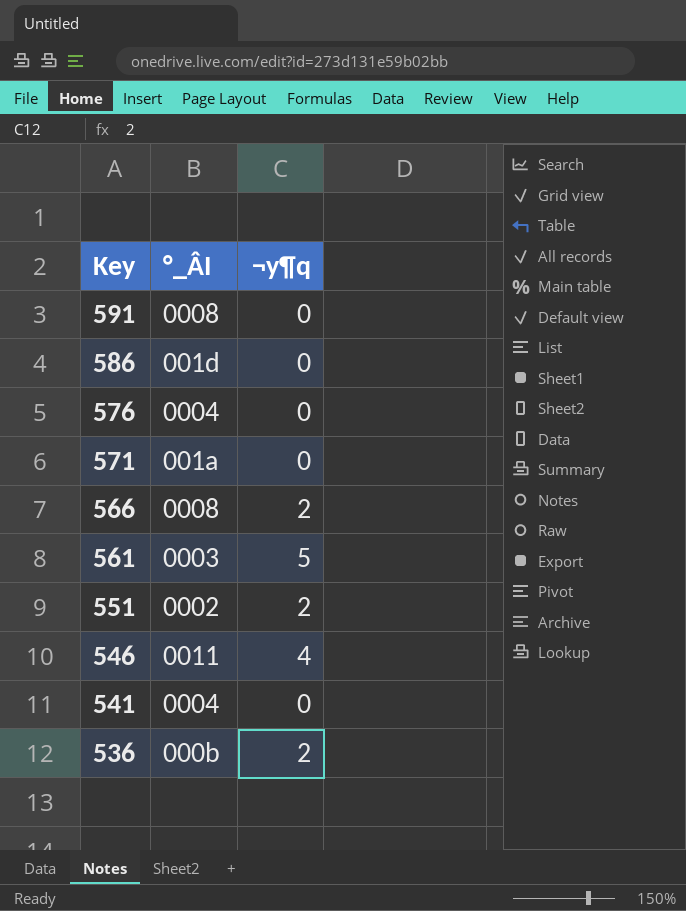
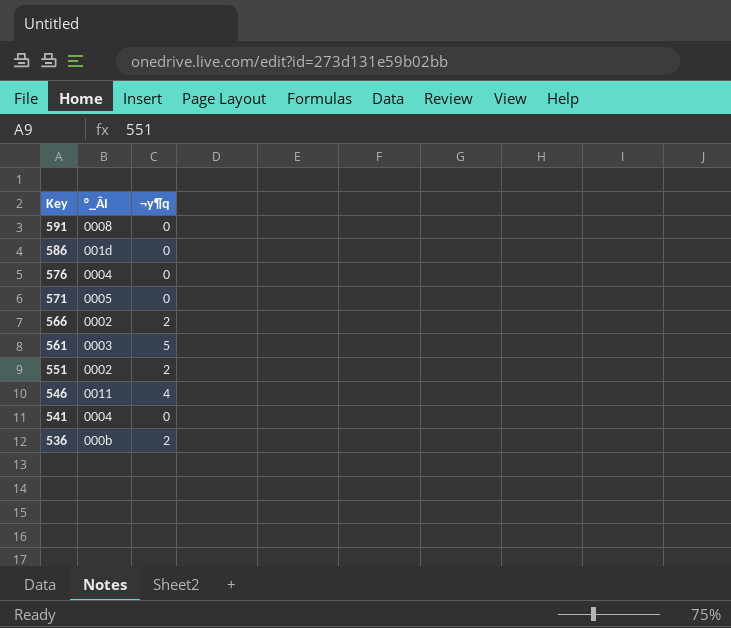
571 | °_ÂI: 001a -> 0005
566 | °_ÂI: 0008 -> 0002

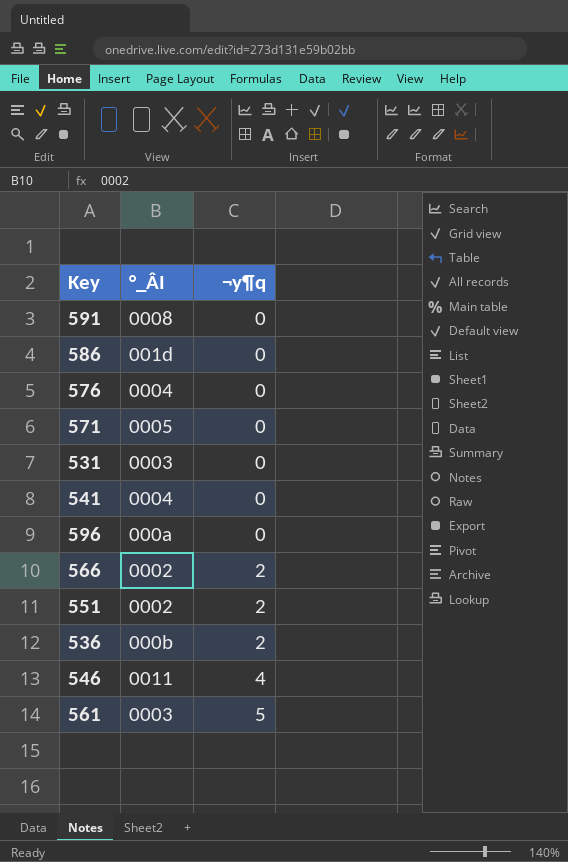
row order: Key descending -> ¬y¶q ascending
row 531: none -> 0003 | 0
row 596: none -> 000a | 0

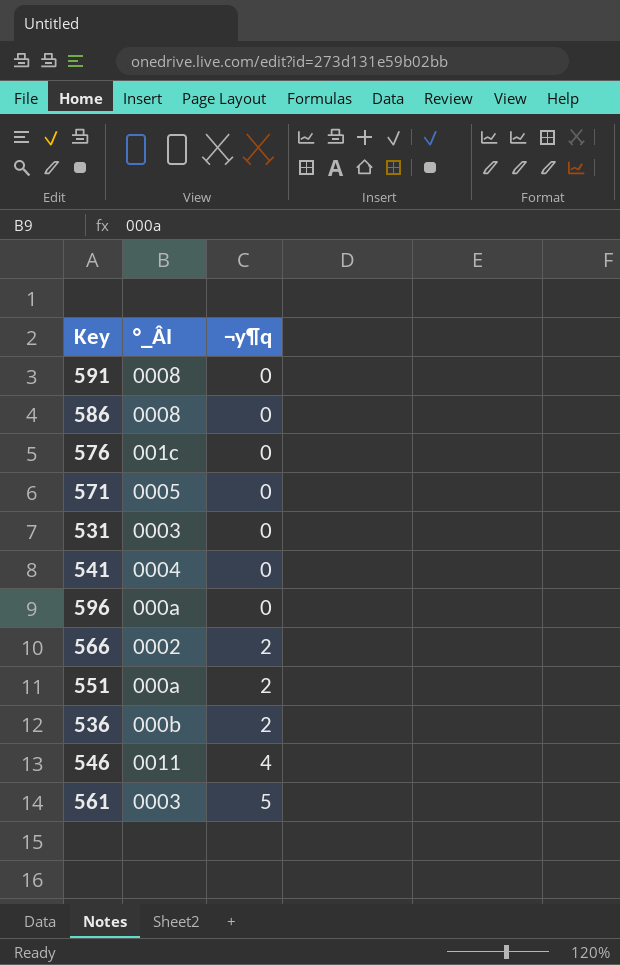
586 | °_ÂI: 001d -> 0008
576 | °_ÂI: 0004 -> 001c
551 | °_ÂI: 0002 -> 000a

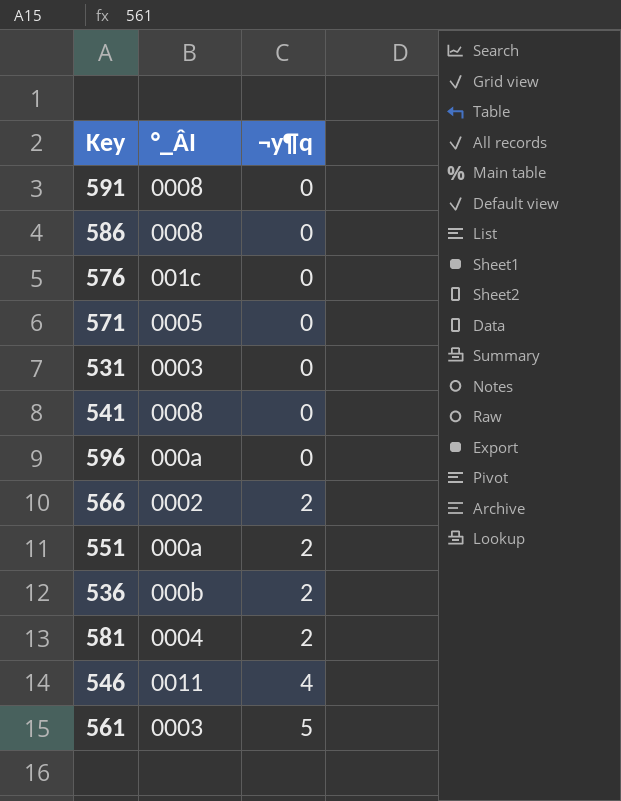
541 | °_ÂI: 0004 -> 0008
row 581: none -> 0004 | 2

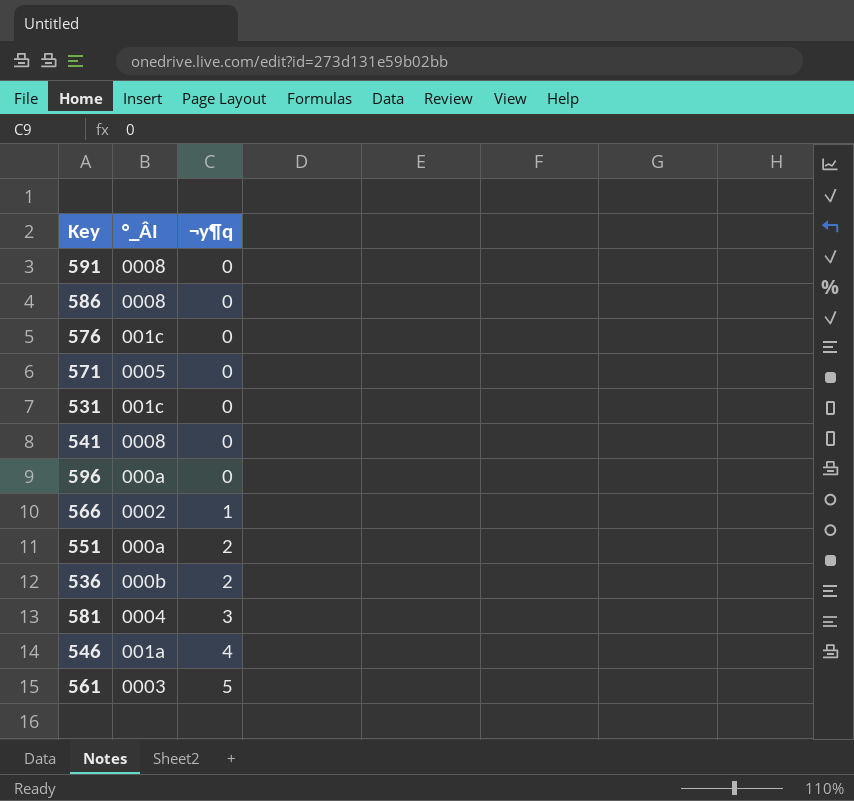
531 | °_ÂI: 0003 -> 001c
566 | ¬y¶q: 2 -> 1
581 | ¬y¶q: 2 -> 3
546 | °_ÂI: 0011 -> 001a

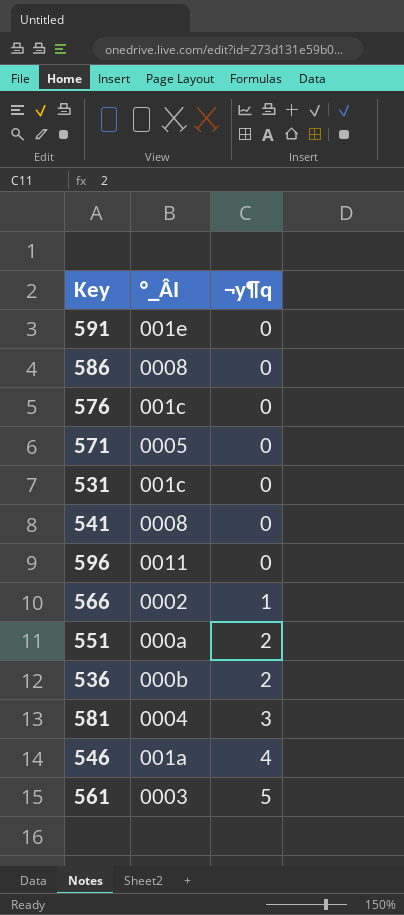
591 | °_ÂI: 0008 -> 001e
596 | °_ÂI: 000a -> 0011

